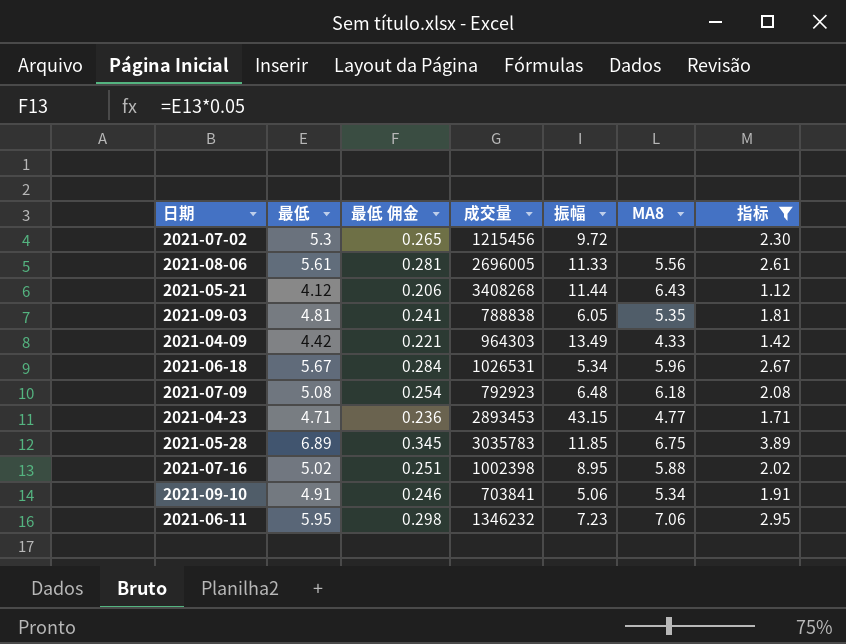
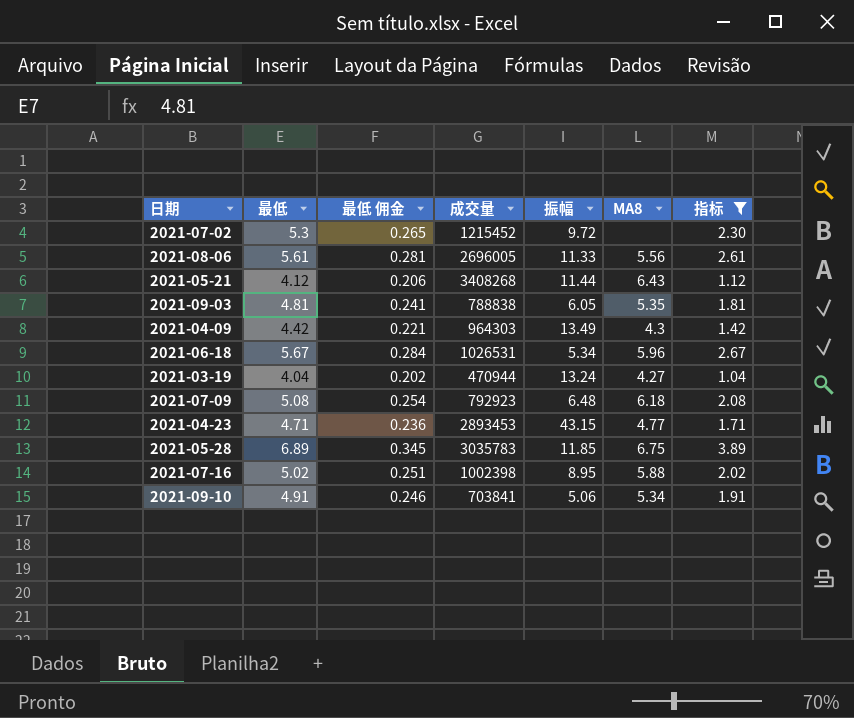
row 2021-06-11: 5.95 | 0.298 | 1346232 | 7.23 | 7.06 | 2.95 -> none
2021-07-02 | 成交量: 1215456 -> 1215452
2021-04-09 | MA8: 4.33 -> 4.3
row 2021-03-19: none -> 4.04 | 0.202 | 470944 | 13.24 | 4.27 | 1.04

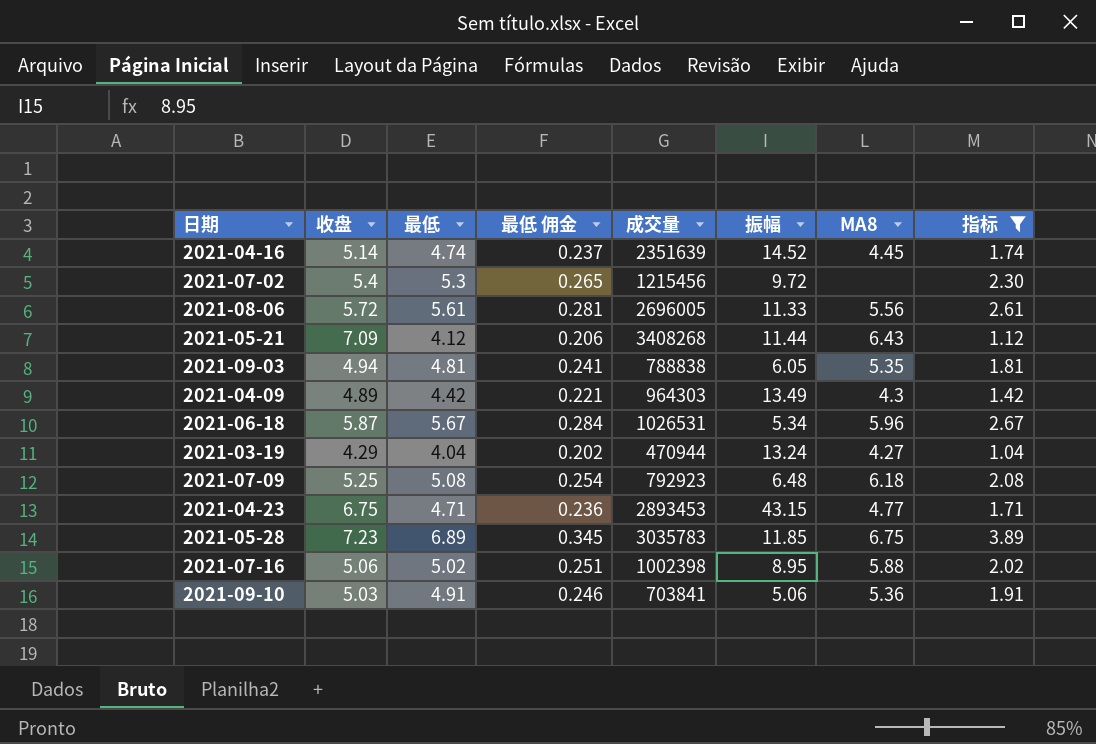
column 收盘 | position: none -> 2
row 2021-04-16: none -> 5.14 | 4.74 | 0.237 | 2351639 | 14.52 | 4.45 | 1.74
2021-07-02 | 成交量: 1215452 -> 1215456
2021-09-10 | MA8: 5.34 -> 5.36

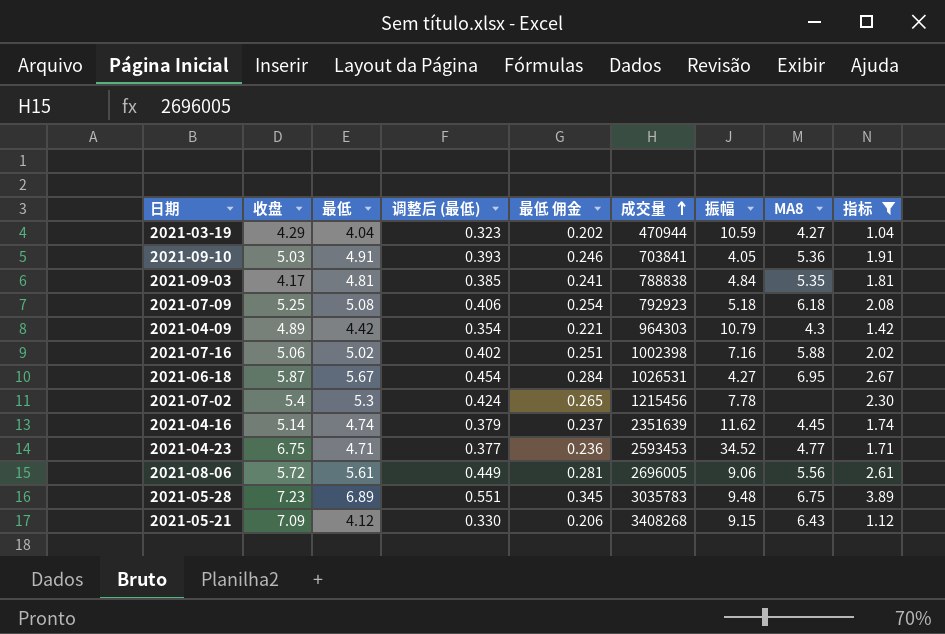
row order: none -> 成交量 ascending
column 调整后 (最低) | formula: none -> [最低] * 0.08
2021-03-19 | 振幅: 13.24 -> 10.59
2021-09-10 | 振幅: 5.06 -> 4.05
2021-09-03 | 收盘: 4.94 -> 4.17
2021-09-03 | 振幅: 6.05 -> 4.84
2021-07-09 | 振幅: 6.48 -> 5.18
2021-04-09 | 振幅: 13.49 -> 10.79
2021-07-16 | 振幅: 8.95 -> 7.16
2021-06-18 | 振幅: 5.34 -> 4.27
2021-06-18 | MA8: 5.96 -> 6.95
2021-07-02 | 振幅: 9.72 -> 7.78
2021-04-16 | 振幅: 14.52 -> 11.62
2021-04-23 | 成交量: 2893453 -> 2593453
2021-04-23 | 振幅: 43.15 -> 34.52
2021-08-06 | 振幅: 11.33 -> 9.06
2021-05-28 | 振幅: 11.85 -> 9.48
2021-05-21 | 振幅: 11.44 -> 9.15

